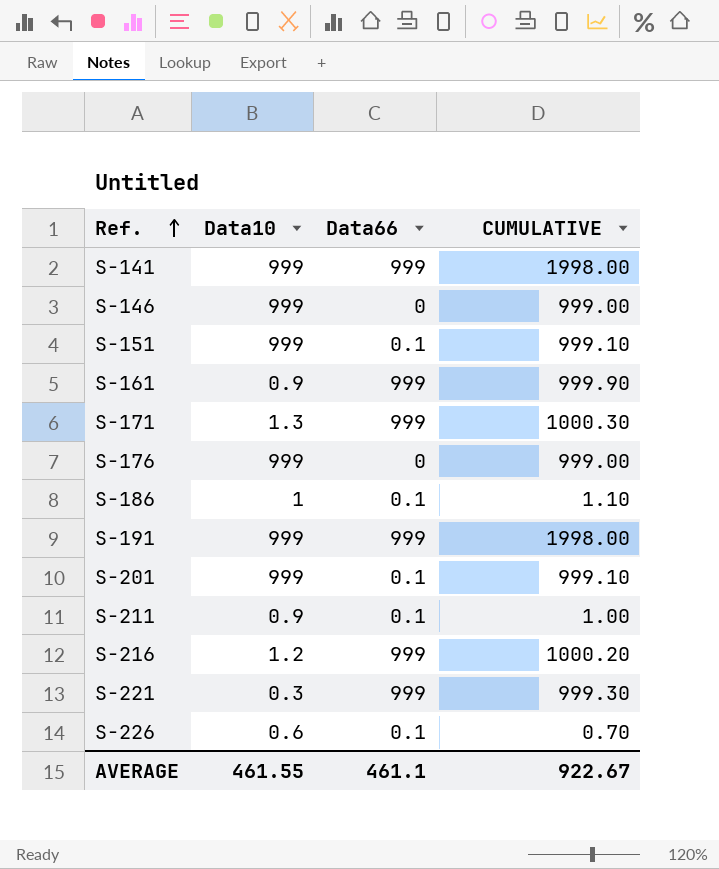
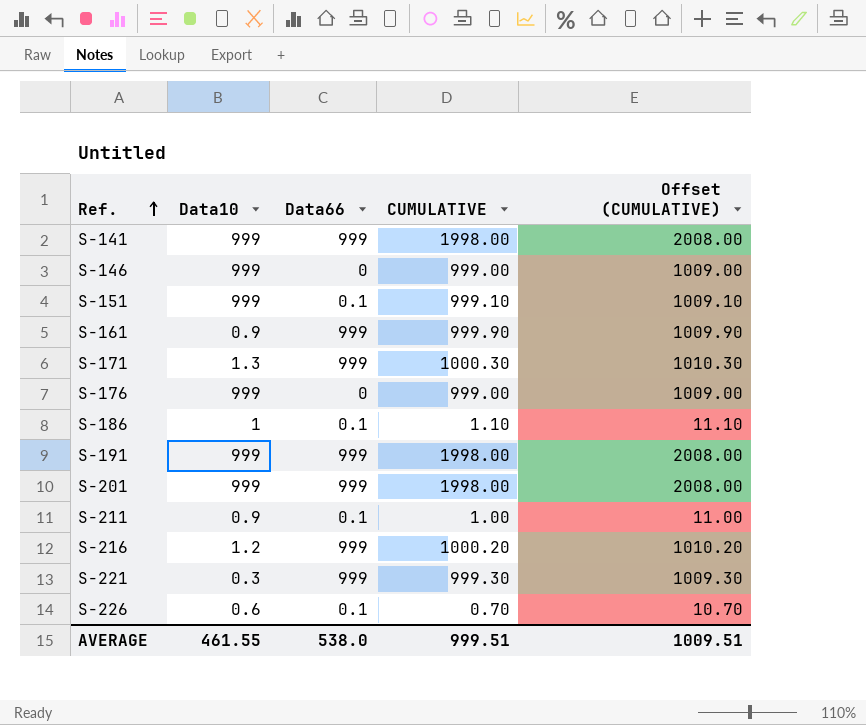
column Offset (CUMULATIVE) | formula: none -> [CUMULATIVE] + 10
S-201 | Data66: 0.1 -> 999
S-201 | CUMULATIVE: 999.10 -> 1998.00
AVERAGE | Data66: 461.1 -> 538.0
AVERAGE | CUMULATIVE: 922.67 -> 999.51

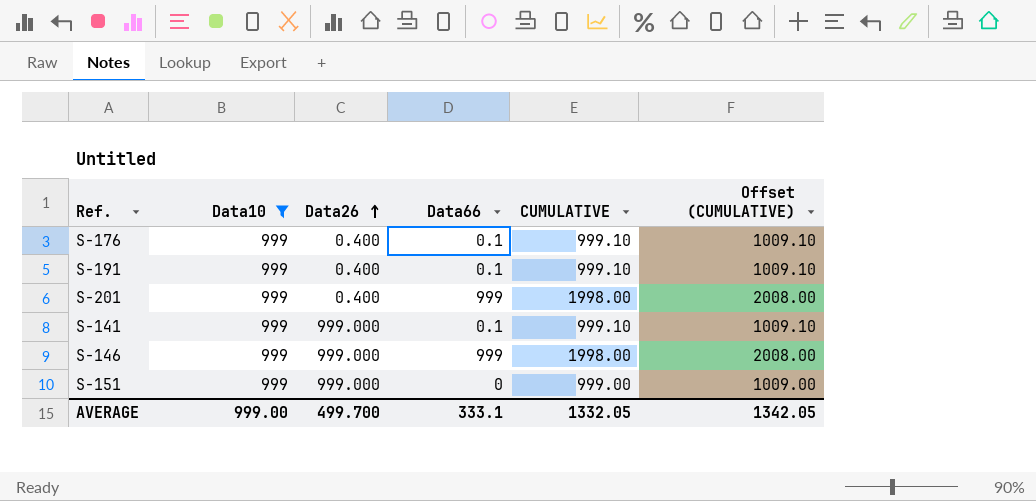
filter: none -> Data10 = 999
row order: Ref. ascending -> Data26 ascending
column Data26 | position: none -> 3
S-176 | Data66: 0 -> 0.1
S-176 | CUMULATIVE: 999.00 -> 999.10
S-176 | Offset (CUMULATIVE): 1009.00 -> 1009.10
S-191 | Data66: 999 -> 0.1
S-191 | CUMULATIVE: 1998.00 -> 999.10
S-191 | Offset (CUMULATIVE): 2008.00 -> 1009.10
S-141 | Data66: 999 -> 0.1
S-141 | CUMULATIVE: 1998.00 -> 999.10
S-141 | Offset (CUMULATIVE): 2008.00 -> 1009.10
S-146 | Data66: 0 -> 999
S-146 | CUMULATIVE: 999.00 -> 1998.00
S-146 | Offset (CUMULATIVE): 1009.00 -> 2008.00
S-151 | Data66: 0.1 -> 0
S-151 | CUMULATIVE: 999.10 -> 999.00
S-151 | Offset (CUMULATIVE): 1009.10 -> 1009.00
AVERAGE | Data10: 461.55 -> 999.00
AVERAGE | Data66: 538.0 -> 333.1
AVERAGE | CUMULATIVE: 999.51 -> 1332.05
AVERAGE | Offset (CUMULATIVE): 1009.51 -> 1342.05

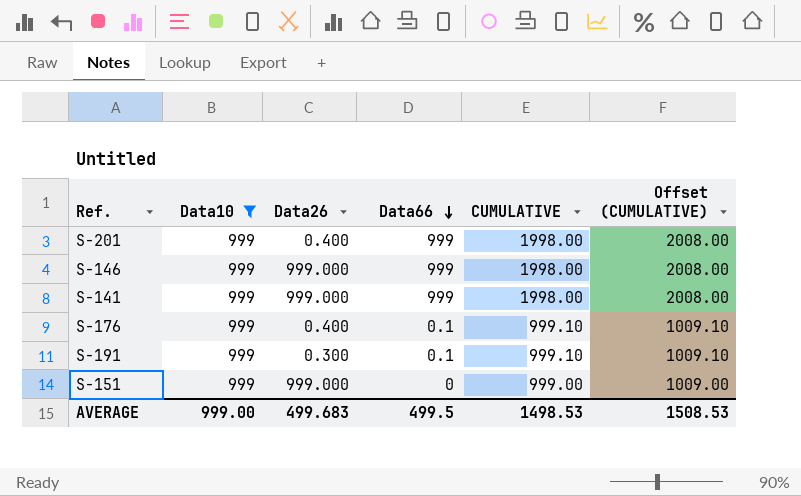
row order: Data26 ascending -> Data66 descending
S-141 | Data66: 0.1 -> 999
S-141 | CUMULATIVE: 999.10 -> 1998.00
S-141 | Offset (CUMULATIVE): 1009.10 -> 2008.00
S-191 | Data26: 0.400 -> 0.300
AVERAGE | Data26: 499.700 -> 499.683
AVERAGE | Data66: 333.1 -> 499.5
AVERAGE | CUMULATIVE: 1332.05 -> 1498.53
AVERAGE | Offset (CUMULATIVE): 1342.05 -> 1508.53

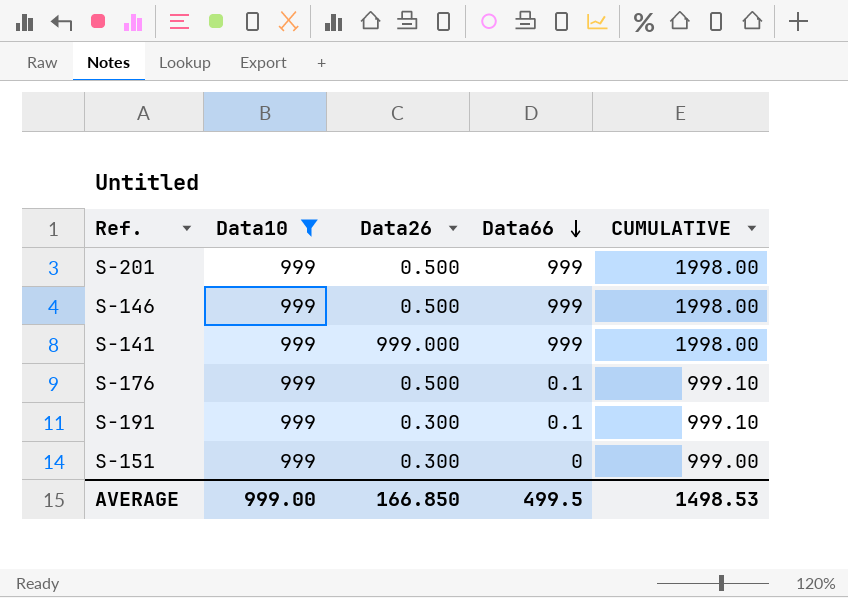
column Offset (CUMULATIVE) | formula: [CUMULATIVE] + 10 -> none
S-201 | Data26: 0.400 -> 0.500
S-146 | Data26: 999.000 -> 0.500
S-176 | Data26: 0.400 -> 0.500
S-151 | Data26: 999.000 -> 0.300
AVERAGE | Data26: 499.683 -> 166.850

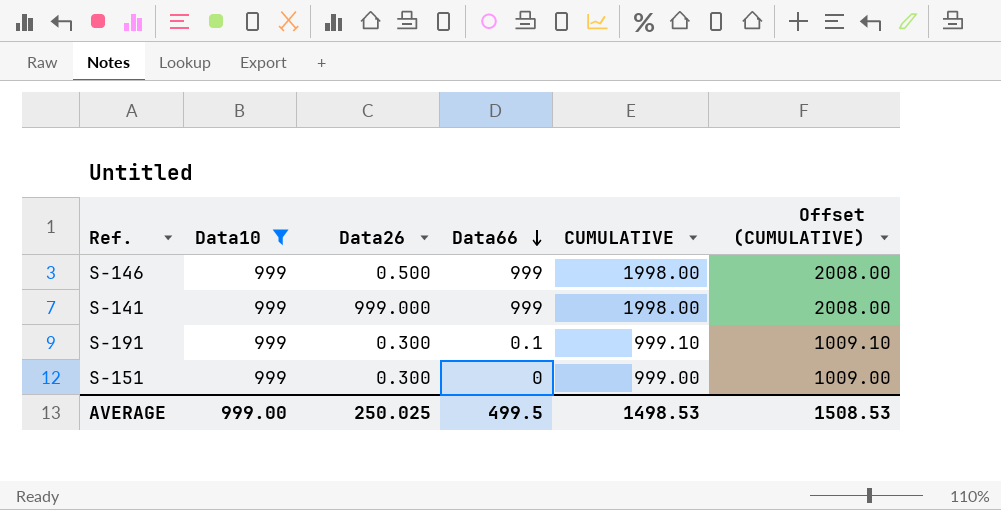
column Offset (CUMULATIVE) | formula: none -> [CUMULATIVE] + 10
row S-201: 999 | 0.500 | 999 | 1998.00 -> none
row S-176: 999 | 0.500 | 0.1 | 999.10 -> none
AVERAGE | Data26: 166.850 -> 250.025

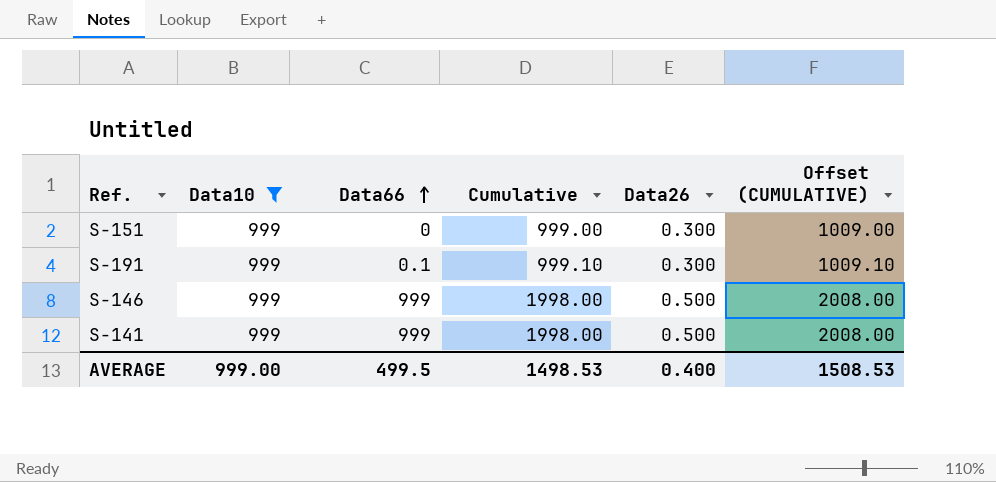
row order: Data66 descending -> Data66 ascending
column name: CUMULATIVE -> Cumulative
column Data26 | position: 3 -> 5
S-141 | Data26: 999.000 -> 0.500
AVERAGE | Data26: 250.025 -> 0.400

